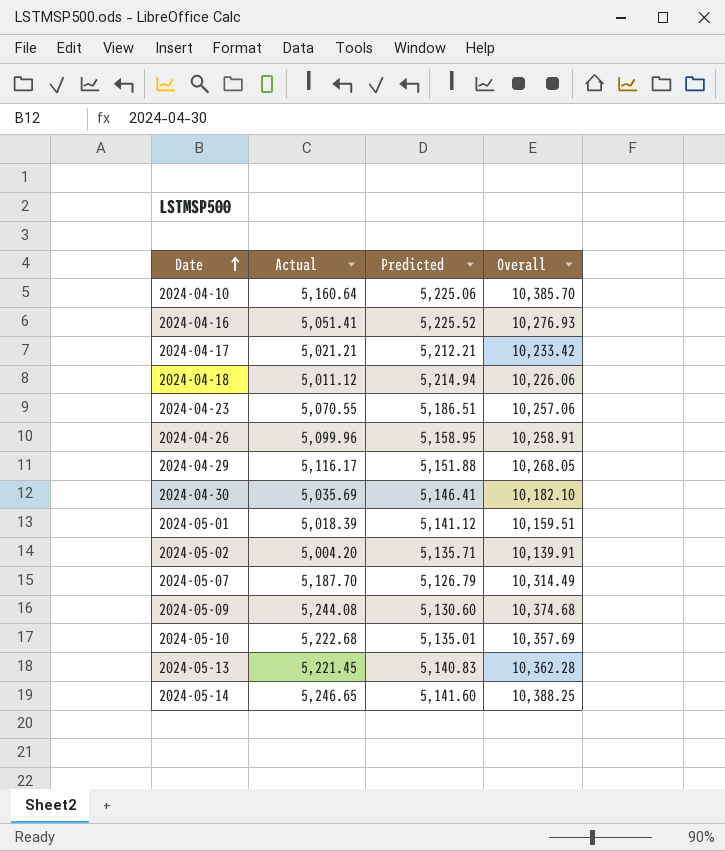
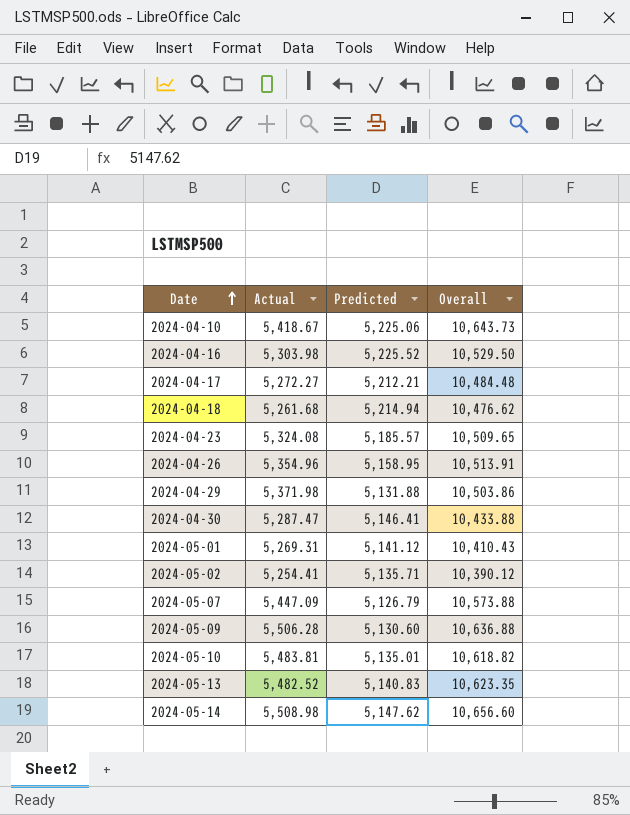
2024-04-10 | Actual: 5,160.64 -> 5,418.67
2024-04-10 | Overall: 10,385.70 -> 10,643.73
2024-04-16 | Actual: 5,051.41 -> 5,303.98
2024-04-16 | Overall: 10,276.93 -> 10,529.50
2024-04-17 | Actual: 5,021.21 -> 5,272.27
2024-04-17 | Overall: 10,233.42 -> 10,484.48
2024-04-18 | Actual: 5,011.12 -> 5,261.68
2024-04-18 | Overall: 10,226.06 -> 10,476.62
2024-04-23 | Actual: 5,070.55 -> 5,324.08
2024-04-23 | Predicted: 5,186.51 -> 5,185.57
2024-04-23 | Overall: 10,257.06 -> 10,509.65
2024-04-26 | Actual: 5,099.96 -> 5,354.96
2024-04-26 | Overall: 10,258.91 -> 10,513.91
2024-04-29 | Actual: 5,116.17 -> 5,371.98
2024-04-29 | Predicted: 5,151.88 -> 5,131.88
2024-04-29 | Overall: 10,268.05 -> 10,503.86
2024-04-30 | Actual: 5,035.69 -> 5,287.47
2024-04-30 | Overall: 10,182.10 -> 10,433.88
2024-05-01 | Actual: 5,018.39 -> 5,269.31
2024-05-01 | Overall: 10,159.51 -> 10,410.43
2024-05-02 | Actual: 5,004.20 -> 5,254.41
2024-05-02 | Overall: 10,139.91 -> 10,390.12
2024-05-07 | Actual: 5,187.70 -> 5,447.09
2024-05-07 | Overall: 10,314.49 -> 10,573.88
2024-05-09 | Actual: 5,244.08 -> 5,506.28
2024-05-09 | Overall: 10,374.68 -> 10,636.88
2024-05-10 | Actual: 5,222.68 -> 5,483.81
2024-05-10 | Overall: 10,357.69 -> 10,618.82
2024-05-13 | Actual: 5,221.45 -> 5,482.52
2024-05-13 | Overall: 10,362.28 -> 10,623.35
2024-05-14 | Actual: 5,246.65 -> 5,508.98
2024-05-14 | Predicted: 5,141.60 -> 5,147.62
2024-05-14 | Overall: 10,388.25 -> 10,656.60

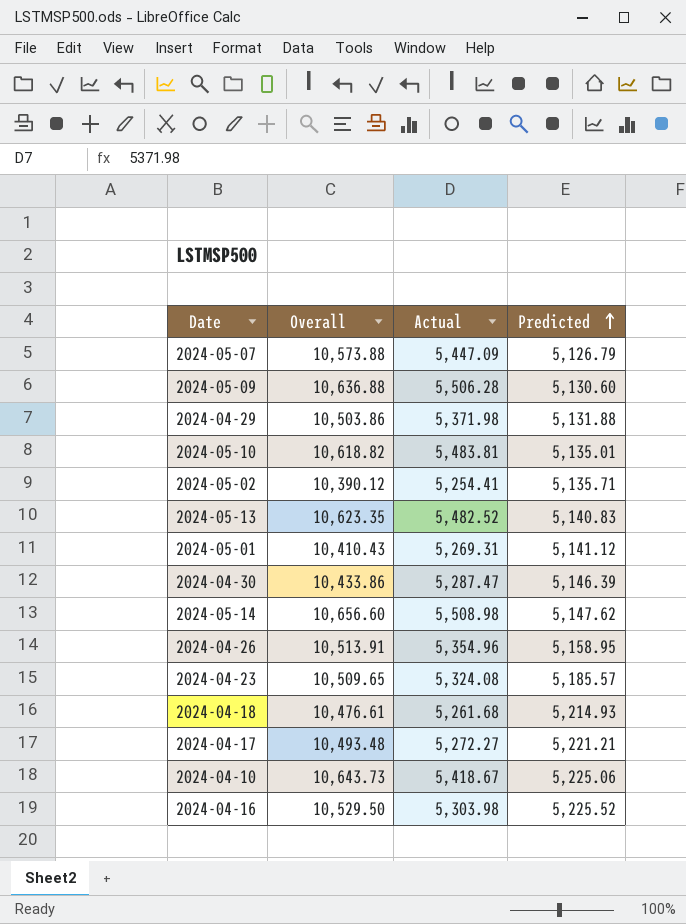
row order: Date ascending -> Predicted ascending
column Overall | position: 4 -> 2
2024-04-30 | Overall: 10,433.88 -> 10,433.86
2024-04-30 | Predicted: 5,146.41 -> 5,146.39
2024-04-18 | Overall: 10,476.62 -> 10,476.61
2024-04-18 | Predicted: 5,214.94 -> 5,214.93
2024-04-17 | Overall: 10,484.48 -> 10,493.48
2024-04-17 | Predicted: 5,212.21 -> 5,221.21

